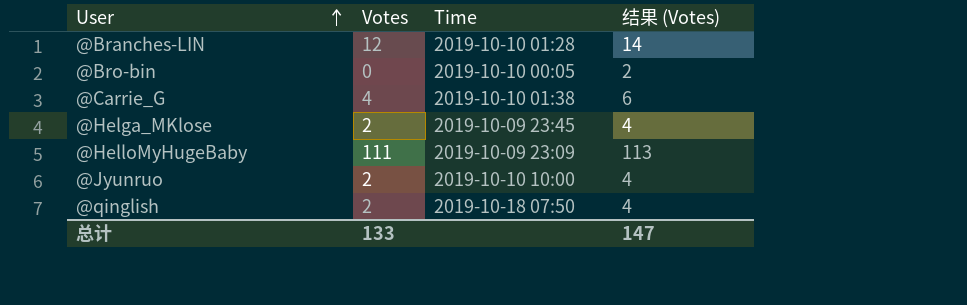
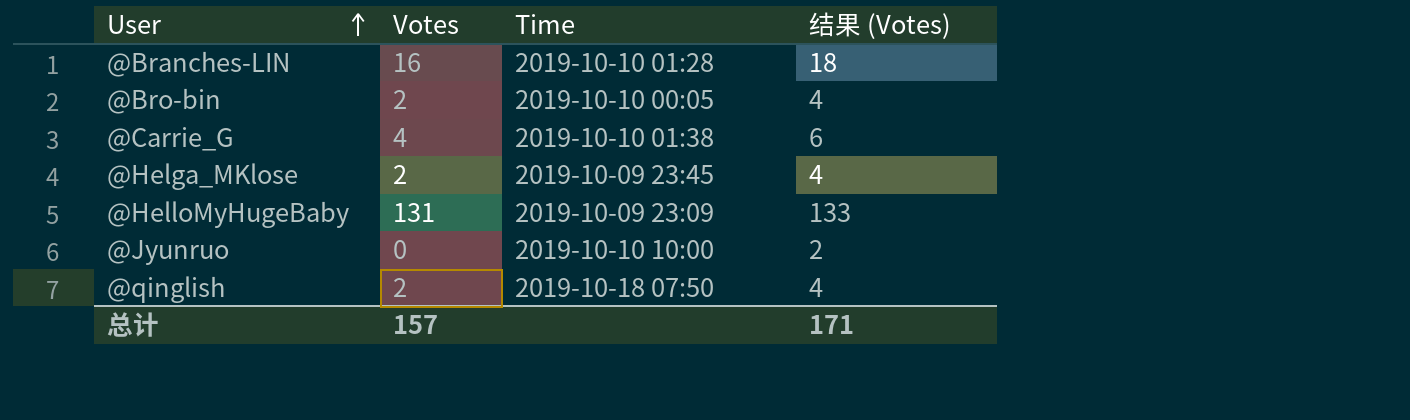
@Branches-LIN | Votes: 12 -> 16
@Branches-LIN | 结果 (Votes): 14 -> 18
@Bro-bin | Votes: 0 -> 2
@Bro-bin | 结果 (Votes): 2 -> 4
@HelloMyHugeBaby | Votes: 111 -> 131
@HelloMyHugeBaby | 结果 (Votes): 113 -> 133
@Jyunruo | Votes: 2 -> 0
@Jyunruo | 结果 (Votes): 4 -> 2
总计 | Votes: 133 -> 157
总计 | 结果 (Votes): 147 -> 171

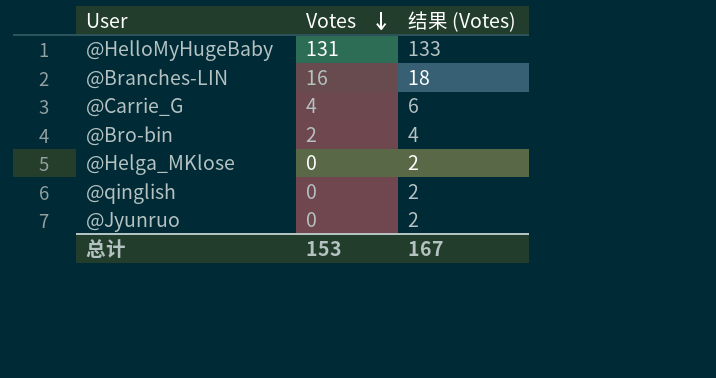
row order: User ascending -> Votes descending
column Time | position: 3 -> none
@Helga_MKlose | Votes: 2 -> 0
@Helga_MKlose | 结果 (Votes): 4 -> 2
@qinglish | Votes: 2 -> 0
@qinglish | 结果 (Votes): 4 -> 2
总计 | Votes: 157 -> 153
总计 | 结果 (Votes): 171 -> 167

